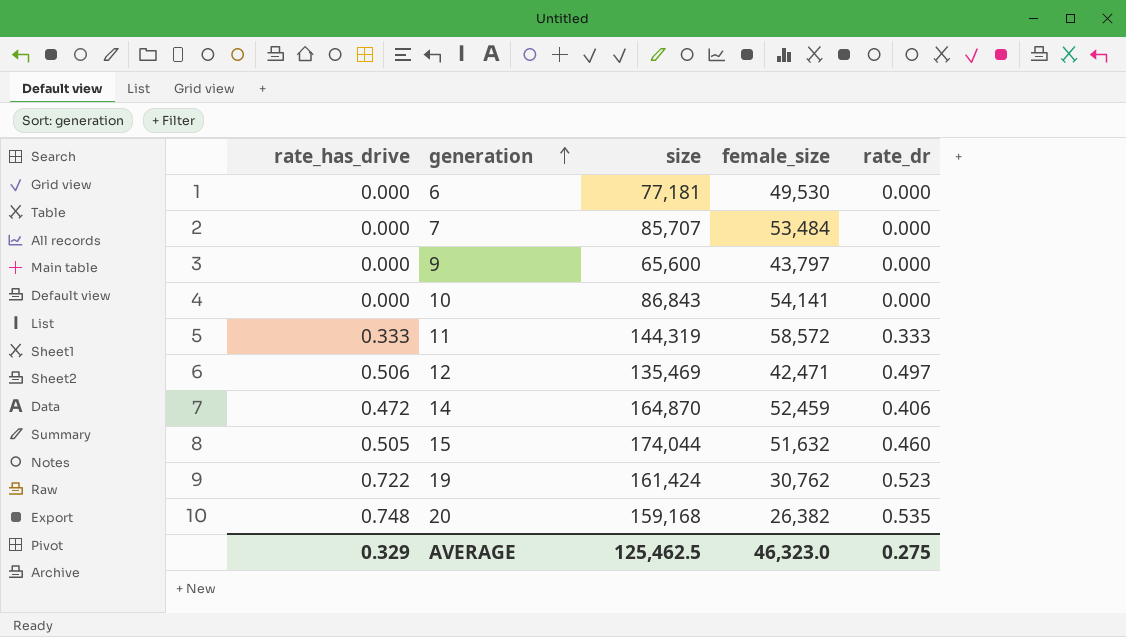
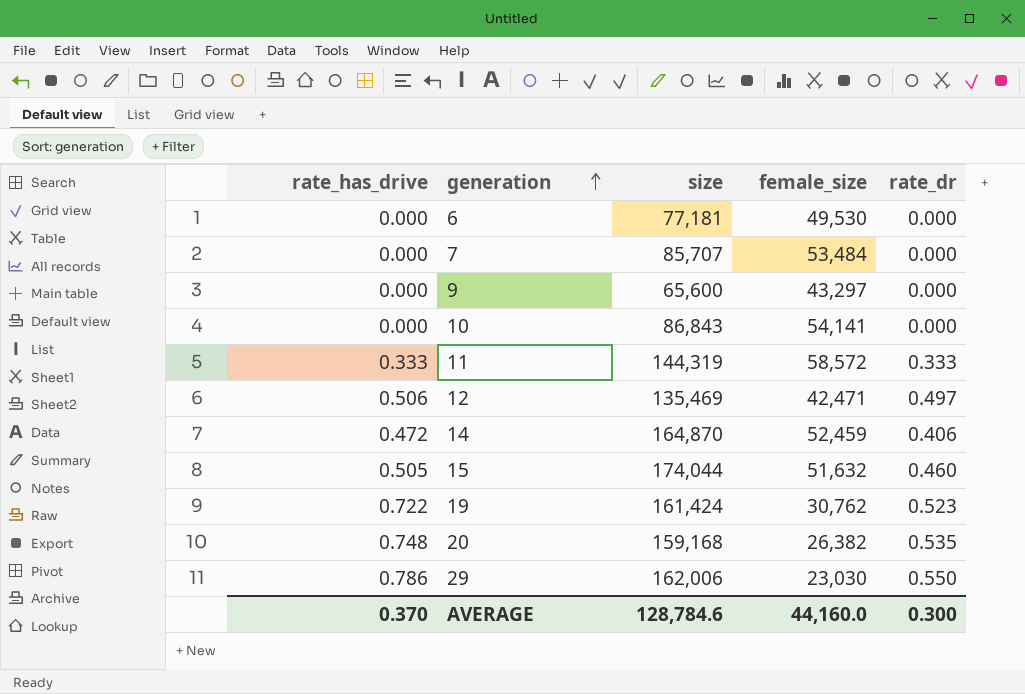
9 | female_size: 43,797 -> 43,297
row 29: none -> 0.786 | 162,006 | 23,030 | 0.550
AVERAGE | rate_has_drive: 0.329 -> 0.370
AVERAGE | size: 125,462.5 -> 128,784.6
AVERAGE | female_size: 46,323.0 -> 44,160.0
AVERAGE | rate_dr: 0.275 -> 0.300

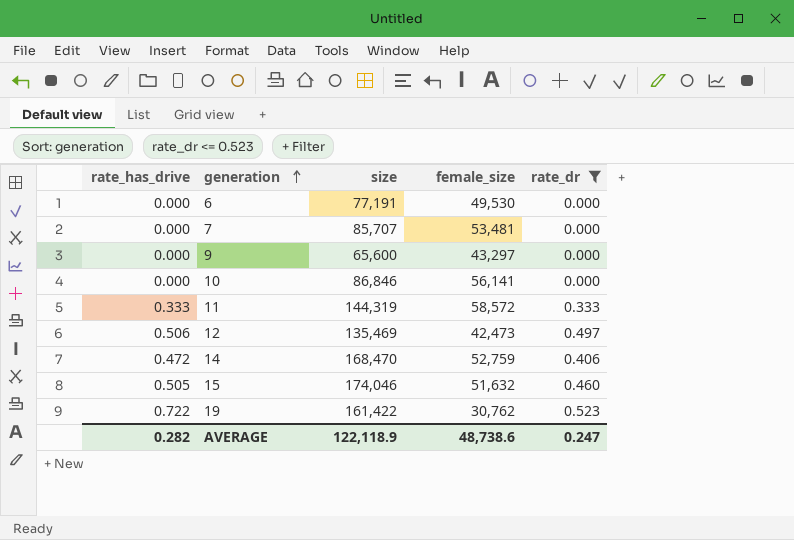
filter: none -> rate_dr <= 0.523
6 | size: 77,181 -> 77,191
7 | female_size: 53,484 -> 53,481
10 | size: 86,843 -> 86,846
10 | female_size: 54,141 -> 56,141
12 | female_size: 42,471 -> 42,473
14 | size: 164,870 -> 168,470
14 | female_size: 52,459 -> 52,759
15 | size: 174,044 -> 174,046
19 | size: 161,424 -> 161,422
AVERAGE | rate_has_drive: 0.370 -> 0.282
AVERAGE | size: 128,784.6 -> 122,118.9
AVERAGE | female_size: 44,160.0 -> 48,738.6
AVERAGE | rate_dr: 0.300 -> 0.247

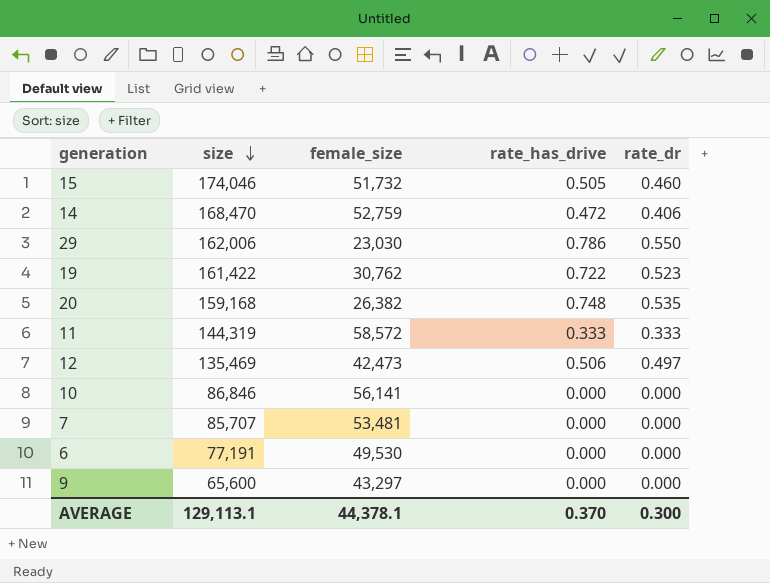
filter: rate_dr <= 0.523 -> none
row order: generation ascending -> size descending
column rate_has_drive | position: 1 -> 4
15 | female_size: 51,632 -> 51,732
AVERAGE | size: 122,118.9 -> 129,113.1
AVERAGE | female_size: 48,738.6 -> 44,378.1
AVERAGE | rate_has_drive: 0.282 -> 0.370
AVERAGE | rate_dr: 0.247 -> 0.300

